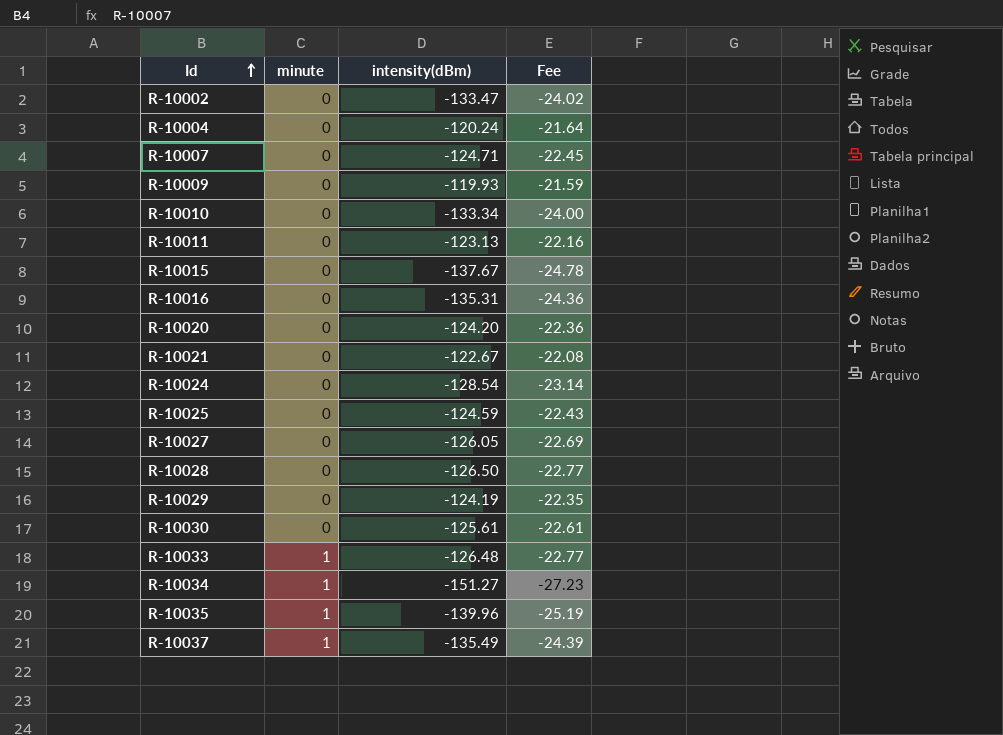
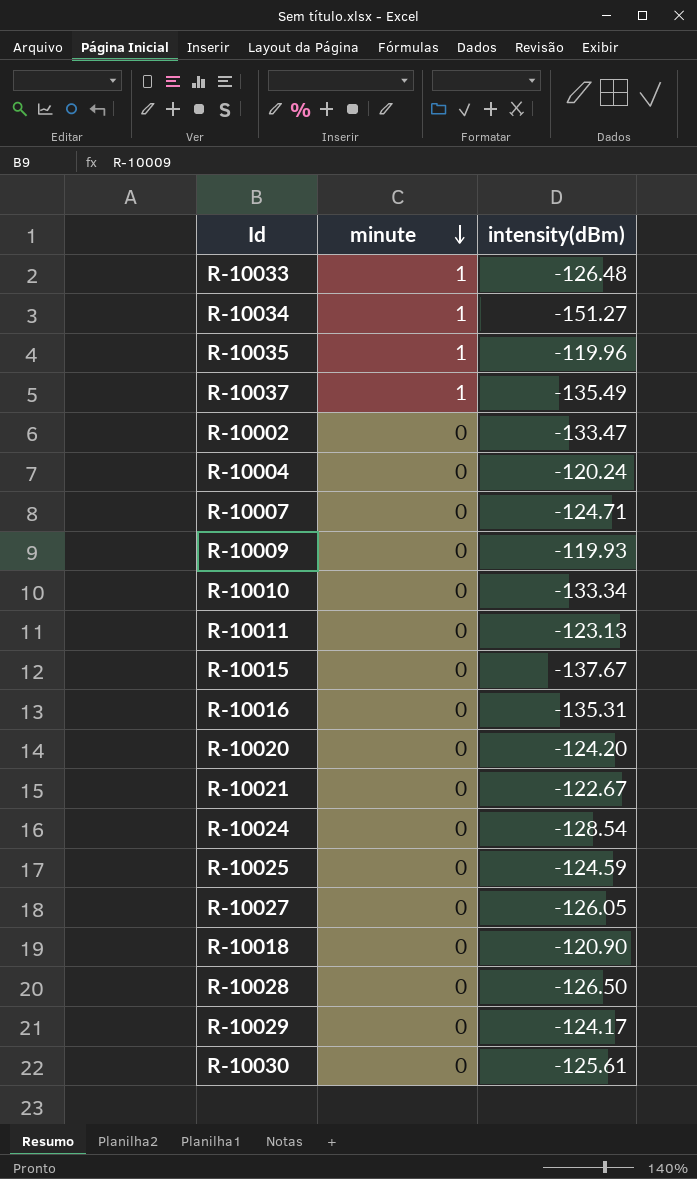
row order: Id ascending -> minute descending
column Fee | formula: [intensity(dBm)] * 0.18 -> none
R-10035 | intensity(dBm): -139.96 -> -119.96
row R-10018: none -> 0 | -120.90
R-10029 | intensity(dBm): -124.19 -> -124.17

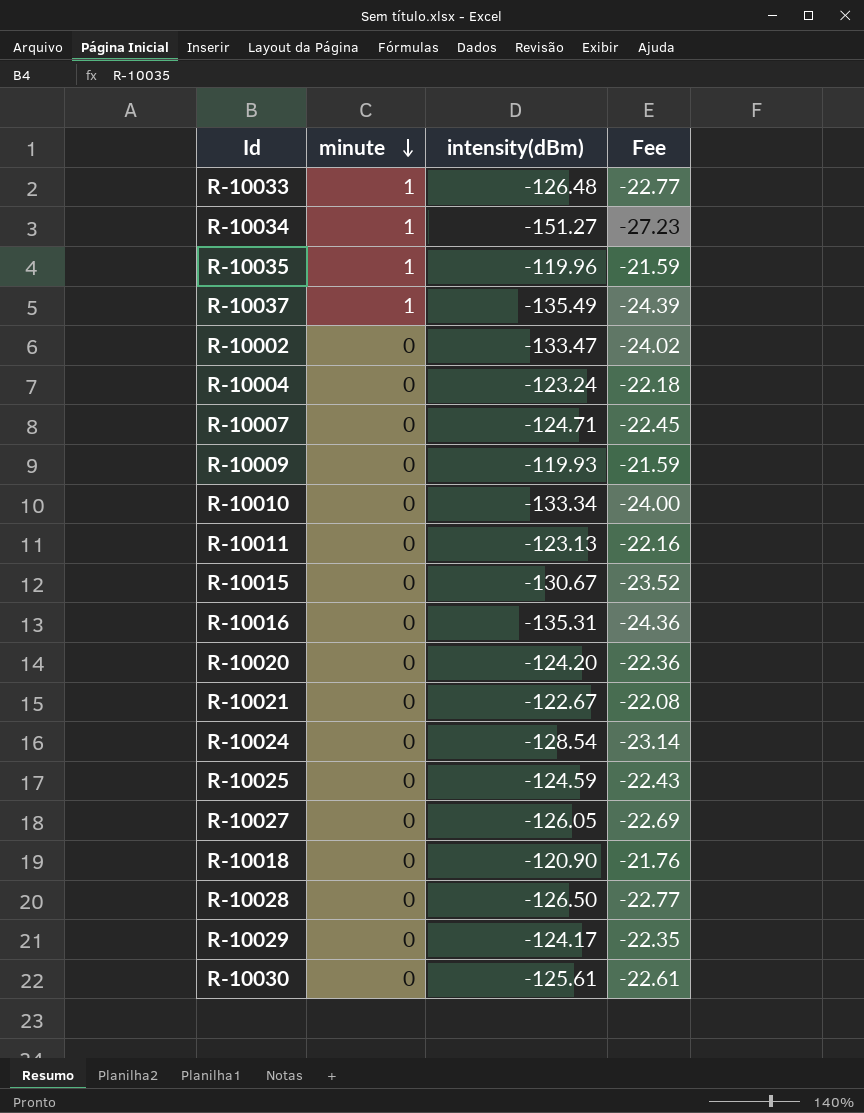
column Fee | formula: none -> [intensity(dBm)] * 0.18
R-10004 | intensity(dBm): -120.24 -> -123.24
R-10015 | intensity(dBm): -137.67 -> -130.67

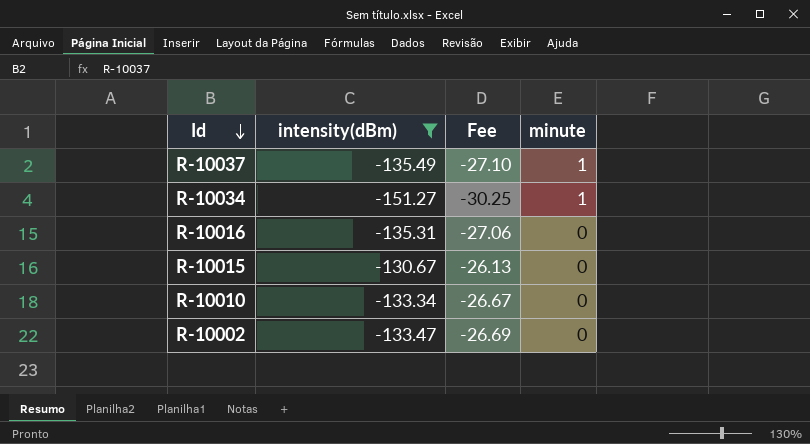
filter: none -> intensity(dBm) <= -130.67
row order: minute descending -> Id descending
column Fee | formula: [intensity(dBm)] * 0.18 -> [intensity(dBm)] * 0.2
column minute | position: 2 -> 4

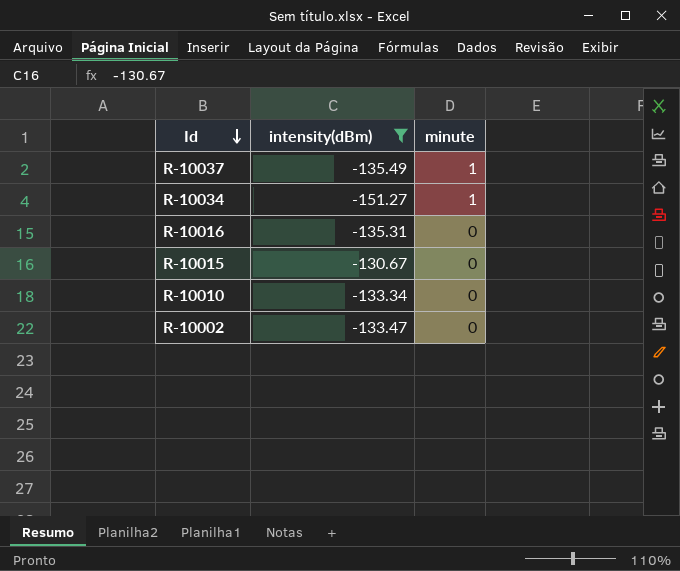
column Fee | formula: [intensity(dBm)] * 0.2 -> none

